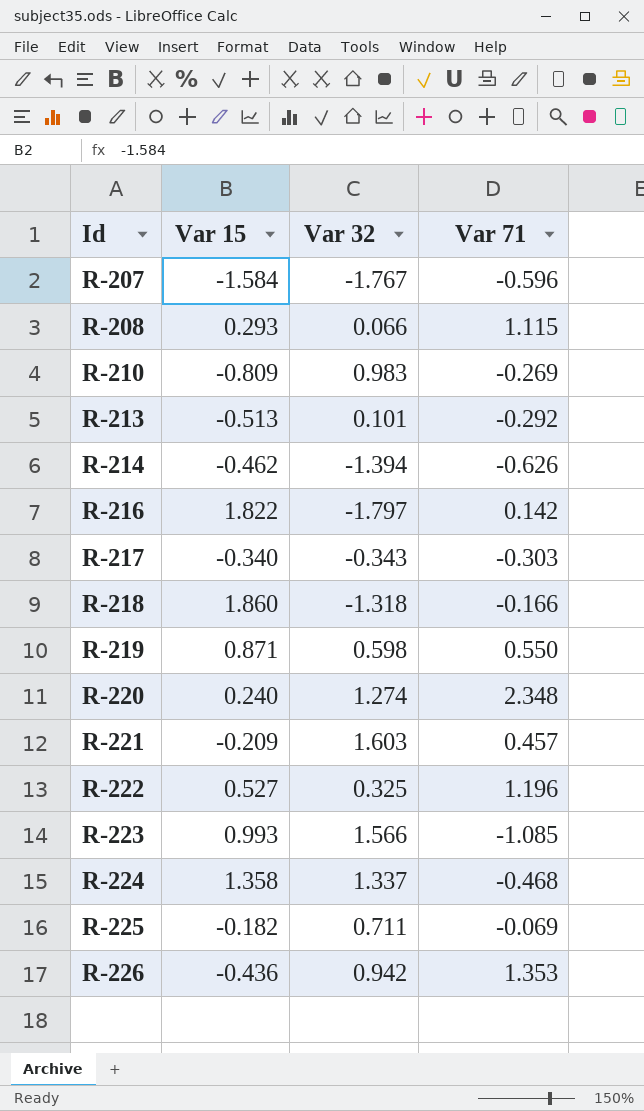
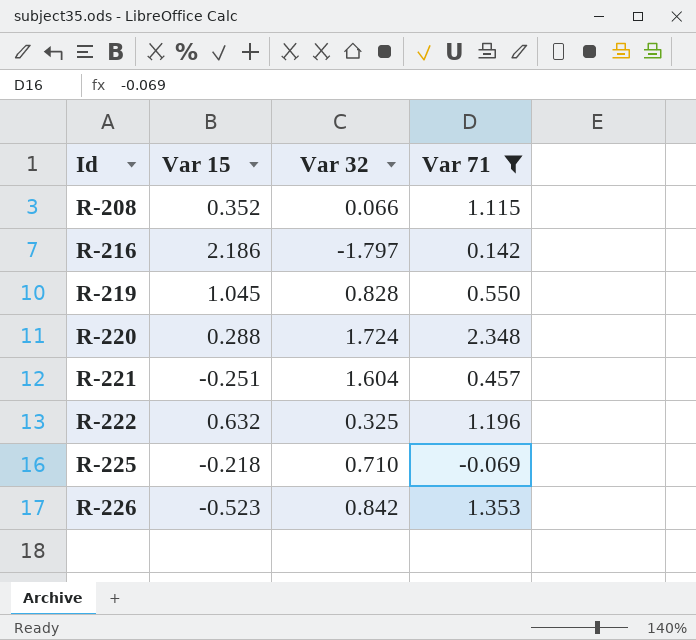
filter: none -> Var 71 >= -0.069
R-208 | Var 15: 0.293 -> 0.352
R-216 | Var 15: 1.822 -> 2.186
R-219 | Var 15: 0.871 -> 1.045
R-219 | Var 32: 0.598 -> 0.828
R-220 | Var 15: 0.240 -> 0.288
R-220 | Var 32: 1.274 -> 1.724
R-221 | Var 15: -0.209 -> -0.251
R-221 | Var 32: 1.603 -> 1.604
R-222 | Var 15: 0.527 -> 0.632
R-225 | Var 15: -0.182 -> -0.218
R-225 | Var 32: 0.711 -> 0.710
R-226 | Var 15: -0.436 -> -0.523
R-226 | Var 32: 0.942 -> 0.842

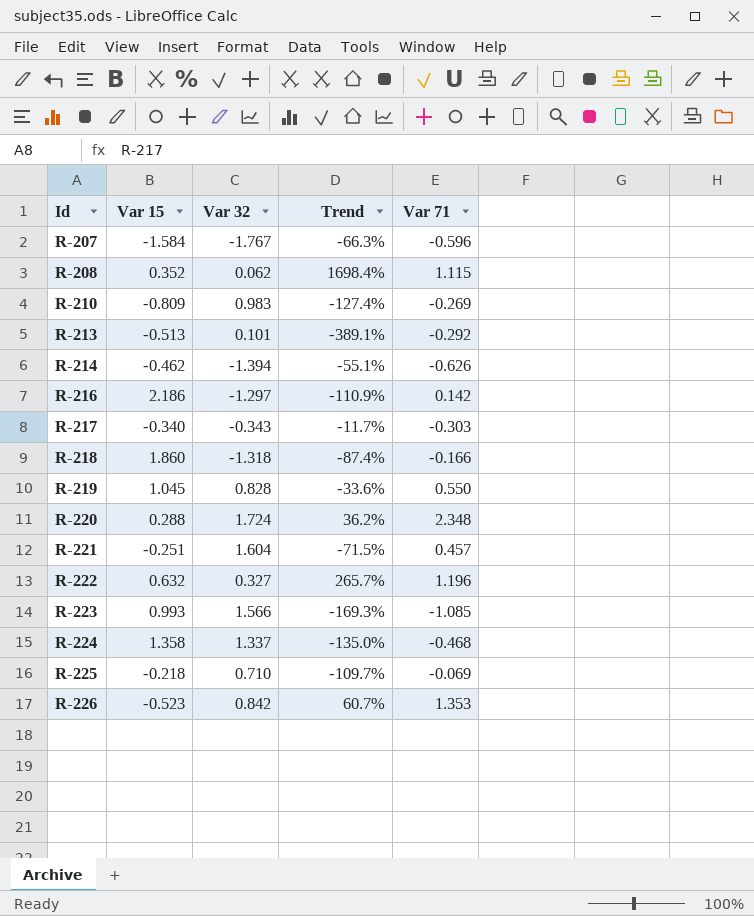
filter: Var 71 >= -0.069 -> none
column Trend | formula: none -> ([Var 71] - [Var 32]) / [Var 32]
R-208 | Var 32: 0.066 -> 0.062
R-216 | Var 32: -1.797 -> -1.297
R-222 | Var 32: 0.325 -> 0.327

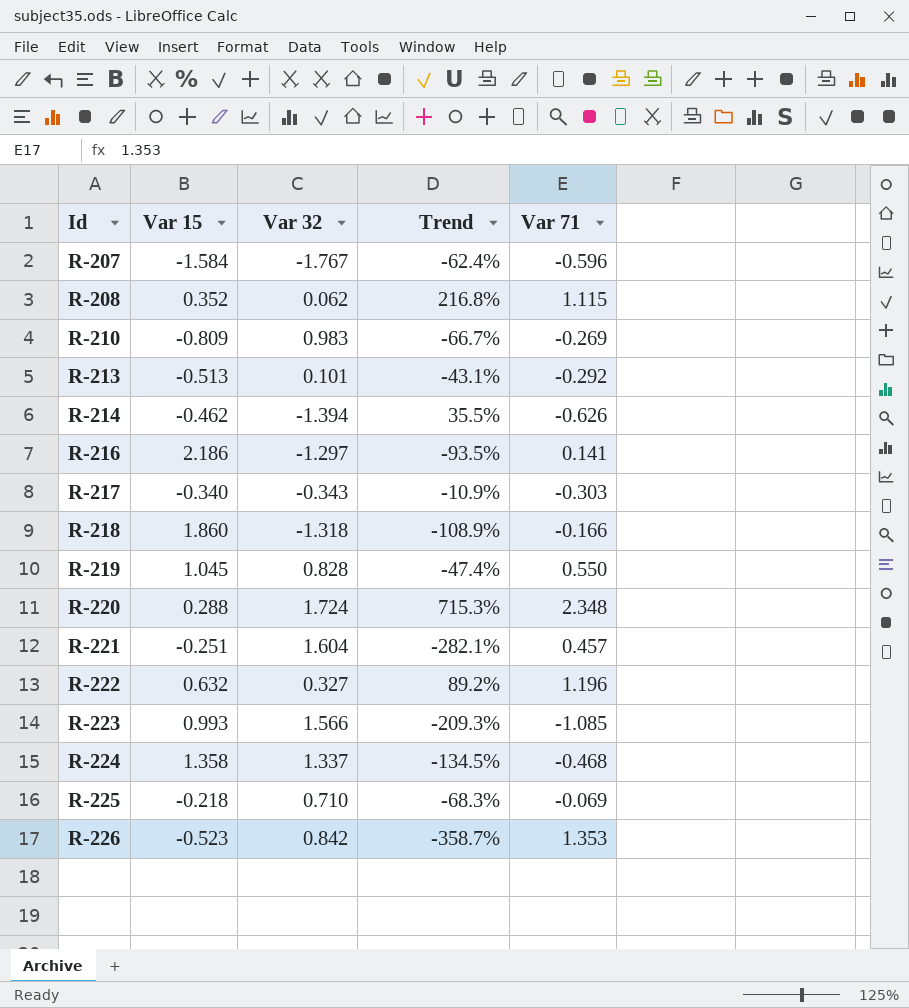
column Trend | formula: ([Var 71] - [Var 32]) / [Var 32] -> ([Var 71] - [Var 15]) / [Var 15]
R-216 | Var 71: 0.142 -> 0.141

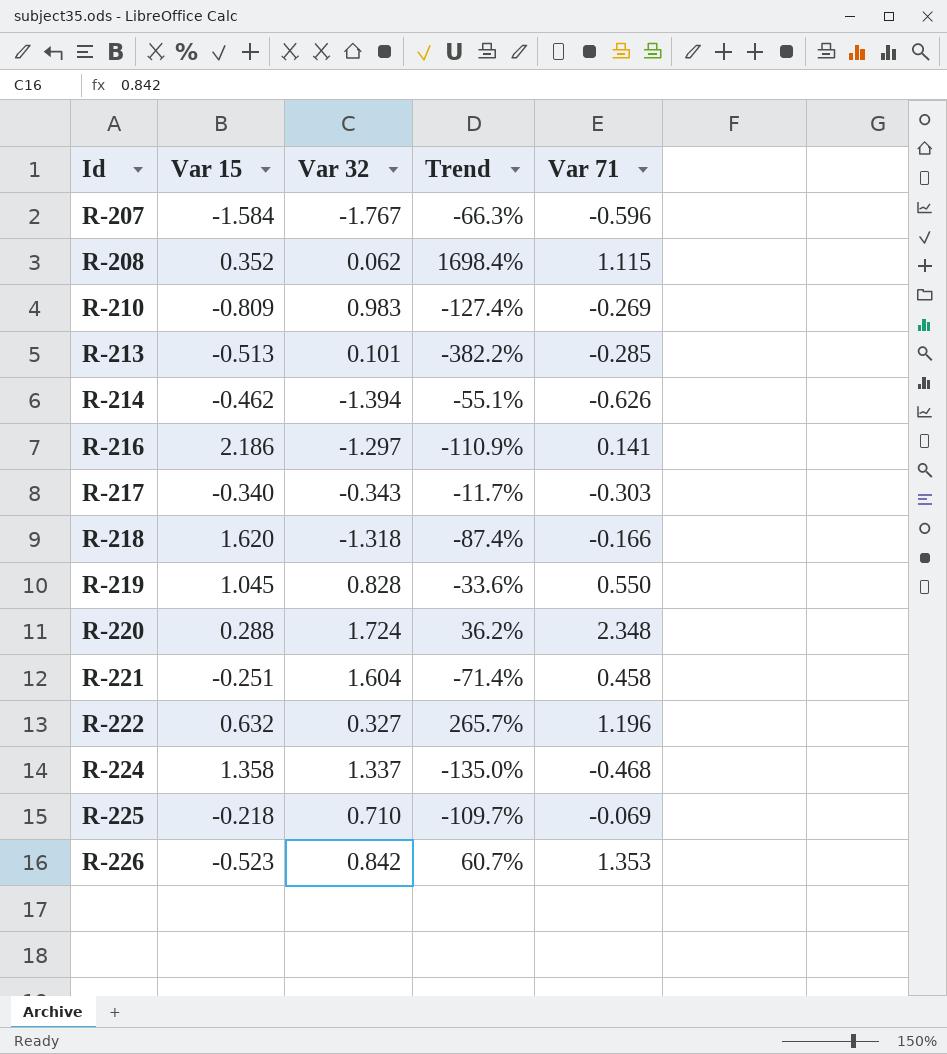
column Trend | formula: ([Var 71] - [Var 15]) / [Var 15] -> ([Var 71] - [Var 32]) / [Var 32]
row R-223: 0.993 | 1.566 | -209.3% | -1.085 -> none
R-213 | Var 71: -0.292 -> -0.285
R-218 | Var 15: 1.860 -> 1.620
R-221 | Var 71: 0.457 -> 0.458

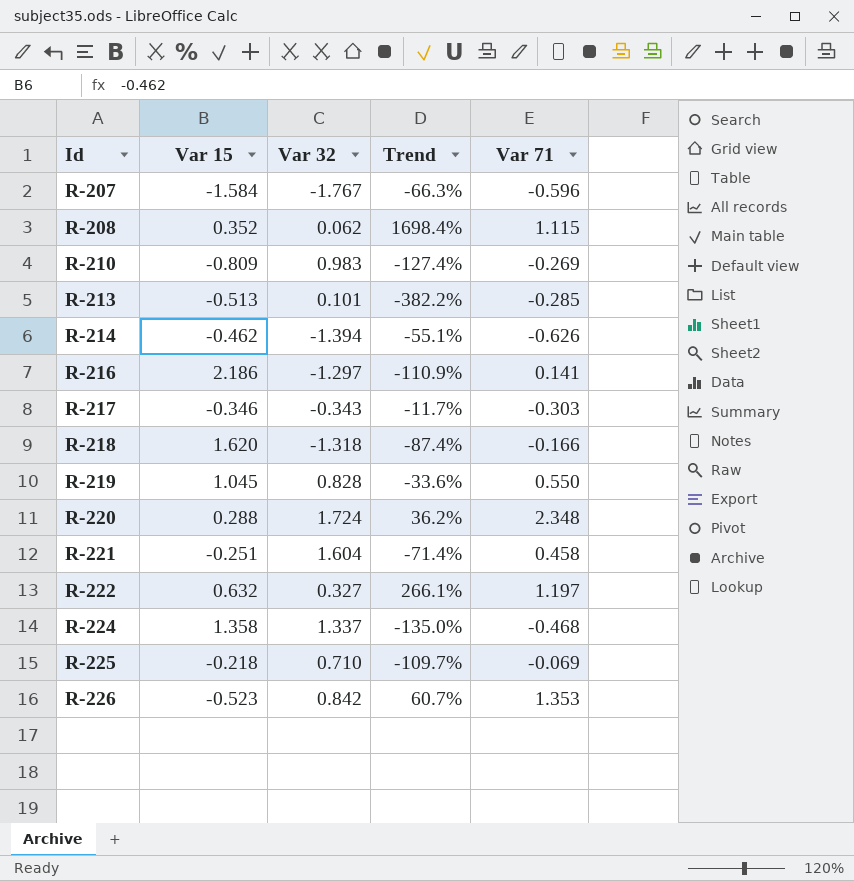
R-217 | Var 15: -0.340 -> -0.346
R-222 | Trend: 265.7% -> 266.1%
R-222 | Var 71: 1.196 -> 1.197

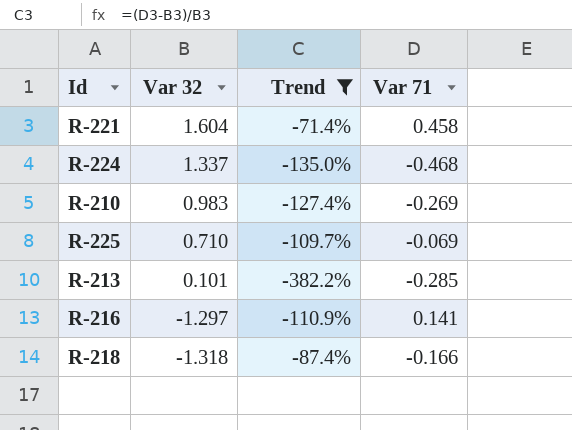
filter: none -> Trend <= -71.4%
row order: Id ascending -> Var 32 descending
column Var 15 | position: 2 -> none

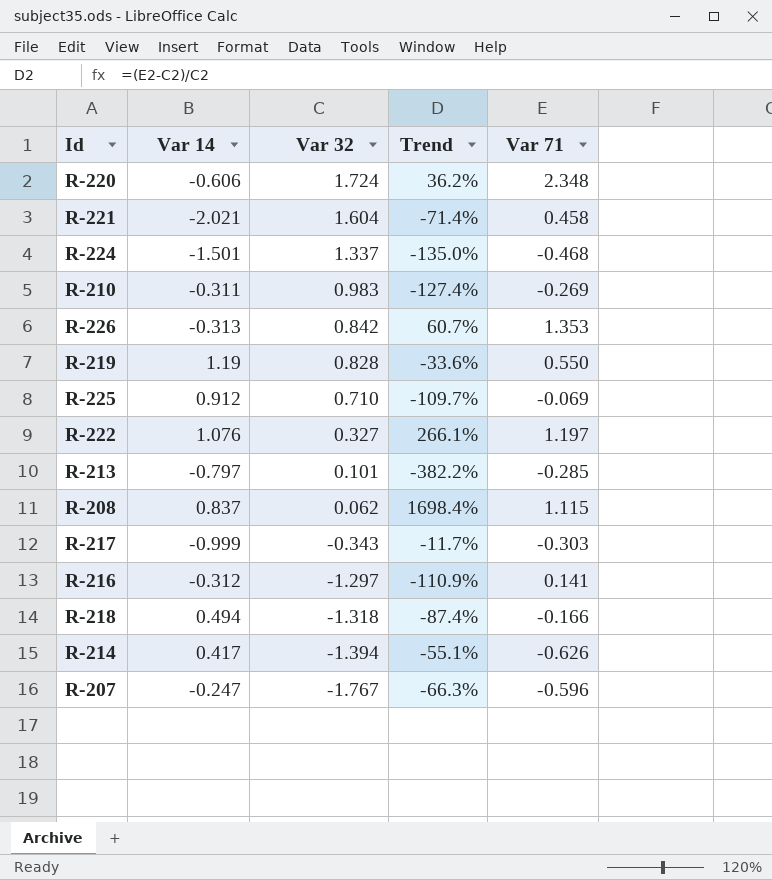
filter: Trend <= -71.4% -> none
column Var 14 | position: none -> 2

